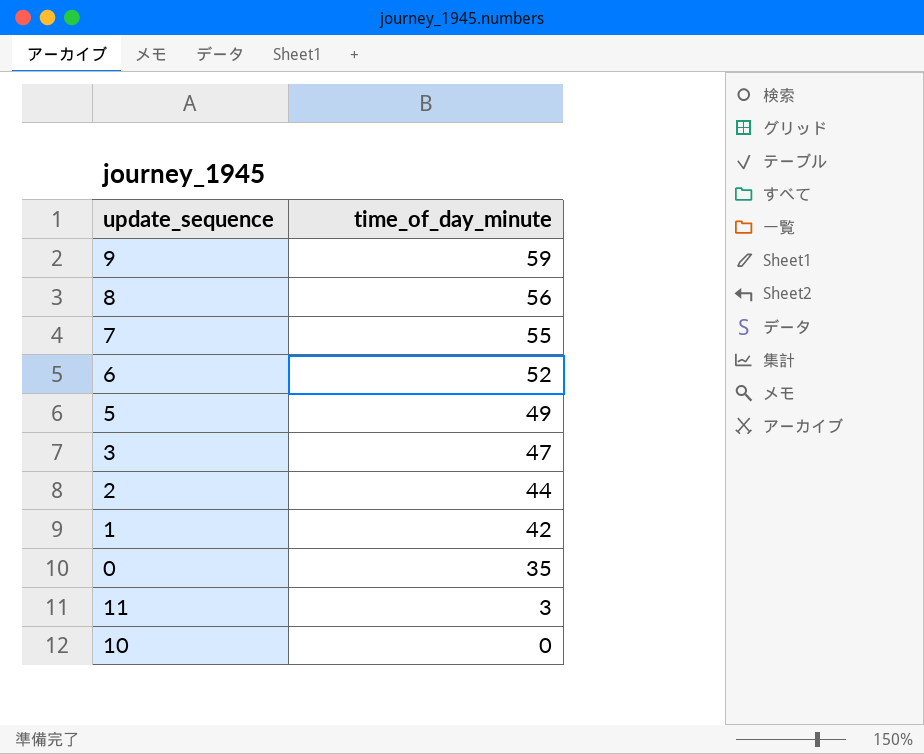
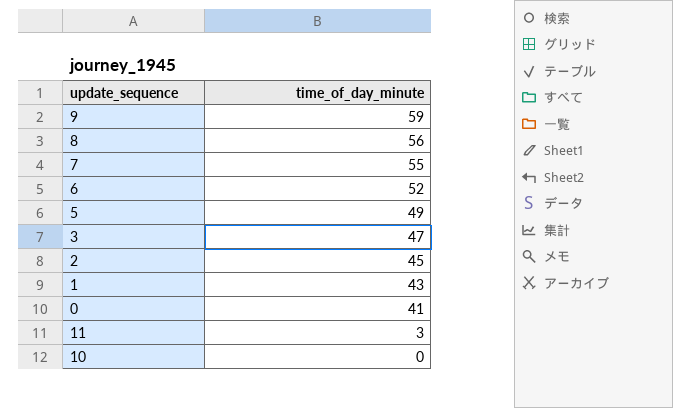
2 | time_of_day_minute: 44 -> 45
1 | time_of_day_minute: 42 -> 43
0 | time_of_day_minute: 35 -> 41

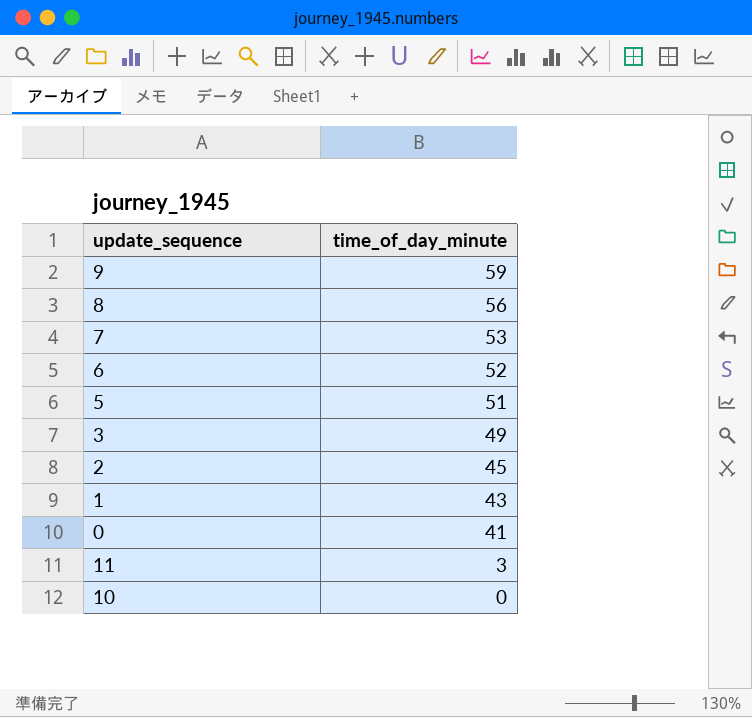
7 | time_of_day_minute: 55 -> 53
5 | time_of_day_minute: 49 -> 51
3 | time_of_day_minute: 47 -> 49

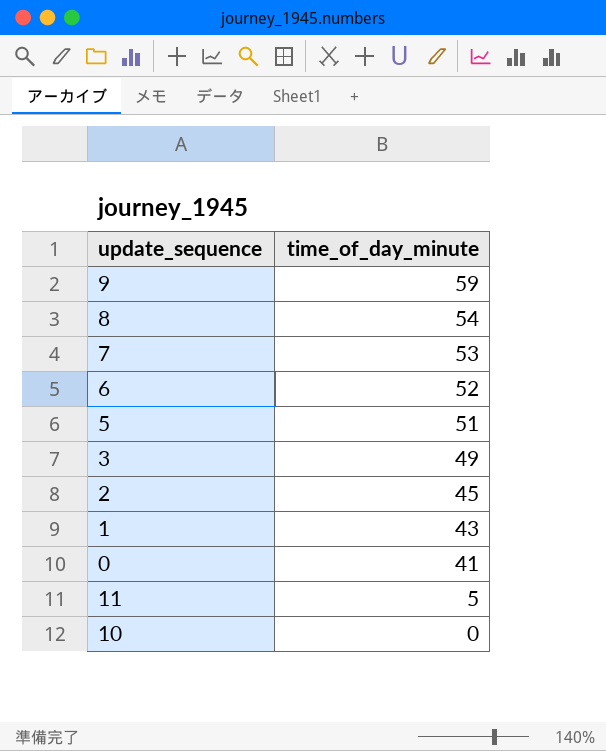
8 | time_of_day_minute: 56 -> 54
11 | time_of_day_minute: 3 -> 5

